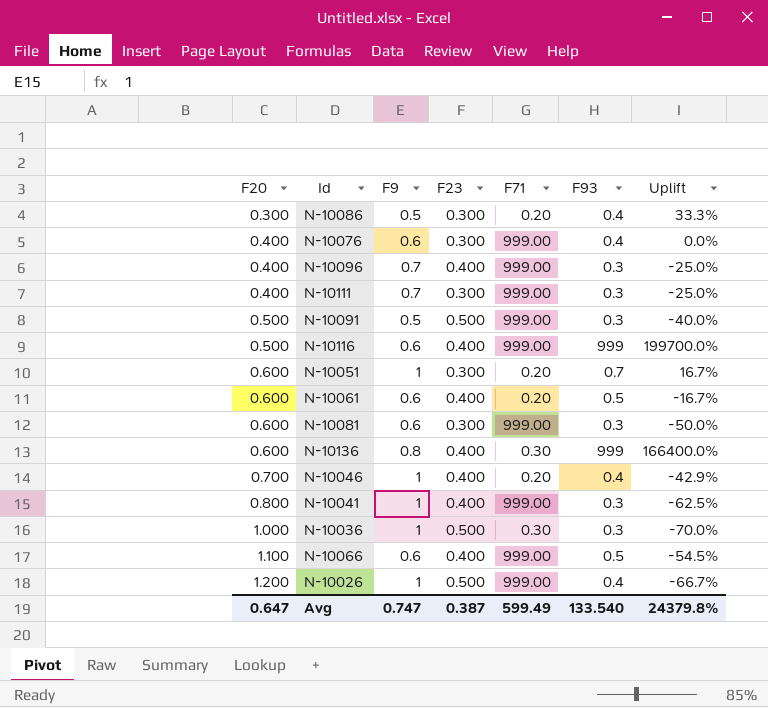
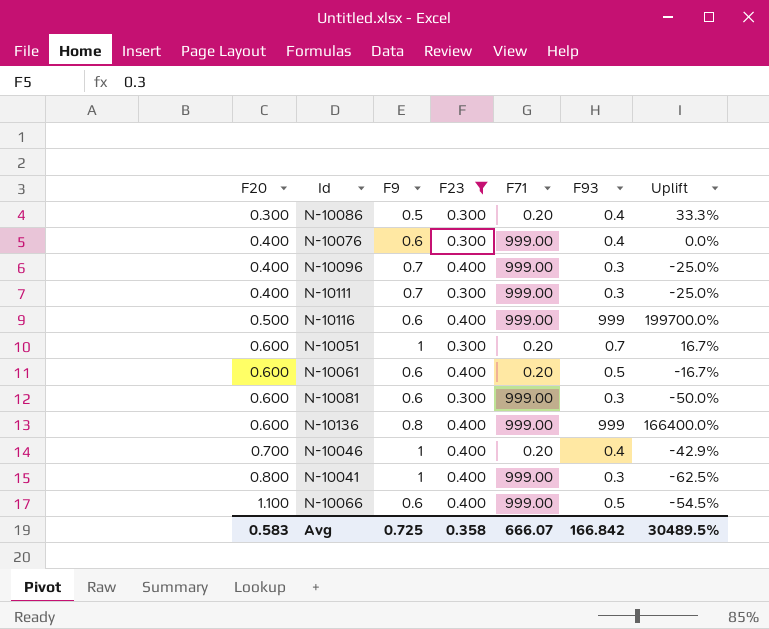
filter: none -> F23 != 0.500
N-10136 | F71: 0.30 -> 999.00
Avg | F20: 0.647 -> 0.583
Avg | F9: 0.747 -> 0.725
Avg | F23: 0.387 -> 0.358
Avg | F71: 599.49 -> 666.07
Avg | F93: 133.540 -> 166.842
Avg | Uplift: 24379.8% -> 30489.5%

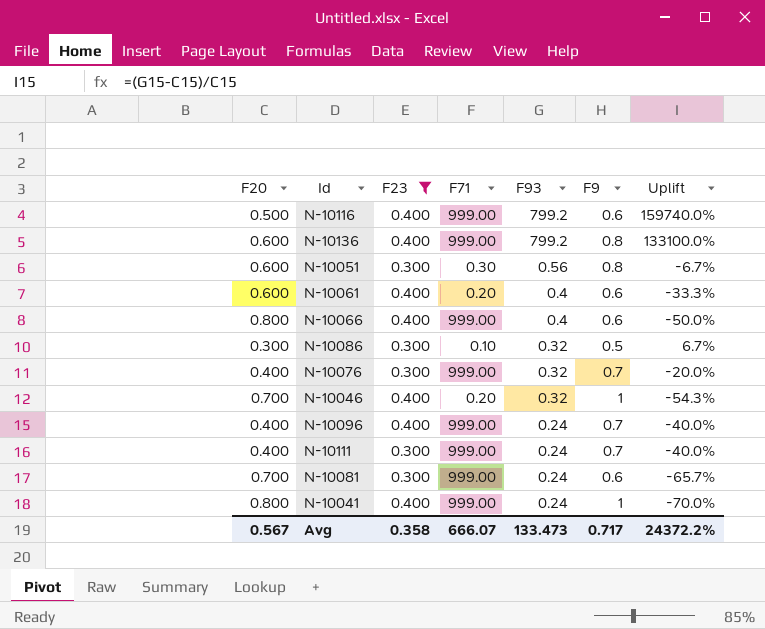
row order: F20 ascending -> F93 descending
column F9 | position: 3 -> 6
N-10116 | F93: 999 -> 799.2
N-10116 | Uplift: 199700.0% -> 159740.0%
N-10136 | F93: 999 -> 799.2
N-10136 | Uplift: 166400.0% -> 133100.0%
N-10051 | F71: 0.20 -> 0.30
N-10051 | F93: 0.7 -> 0.56
N-10051 | F9: 1 -> 0.8
N-10051 | Uplift: 16.7% -> -6.7%
N-10061 | F93: 0.5 -> 0.4
N-10061 | Uplift: -16.7% -> -33.3%
N-10066 | F20: 1.100 -> 0.800
N-10066 | F93: 0.5 -> 0.4
N-10066 | Uplift: -54.5% -> -50.0%
N-10086 | F71: 0.20 -> 0.10
N-10086 | F93: 0.4 -> 0.32
N-10086 | Uplift: 33.3% -> 6.7%
N-10076 | F93: 0.4 -> 0.32
N-10076 | F9: 0.6 -> 0.7
N-10076 | Uplift: 0.0% -> -20.0%
N-10046 | F93: 0.4 -> 0.32
N-10046 | Uplift: -42.9% -> -54.3%
N-10096 | F93: 0.3 -> 0.24
N-10096 | Uplift: -25.0% -> -40.0%
N-10111 | F93: 0.3 -> 0.24
N-10111 | Uplift: -25.0% -> -40.0%
N-10081 | F20: 0.600 -> 0.700
N-10081 | F93: 0.3 -> 0.24
N-10081 | Uplift: -50.0% -> -65.7%
N-10041 | F93: 0.3 -> 0.24
N-10041 | Uplift: -62.5% -> -70.0%
Avg | F20: 0.583 -> 0.567
Avg | F93: 166.842 -> 133.473
Avg | F9: 0.725 -> 0.717
Avg | Uplift: 30489.5% -> 24372.2%

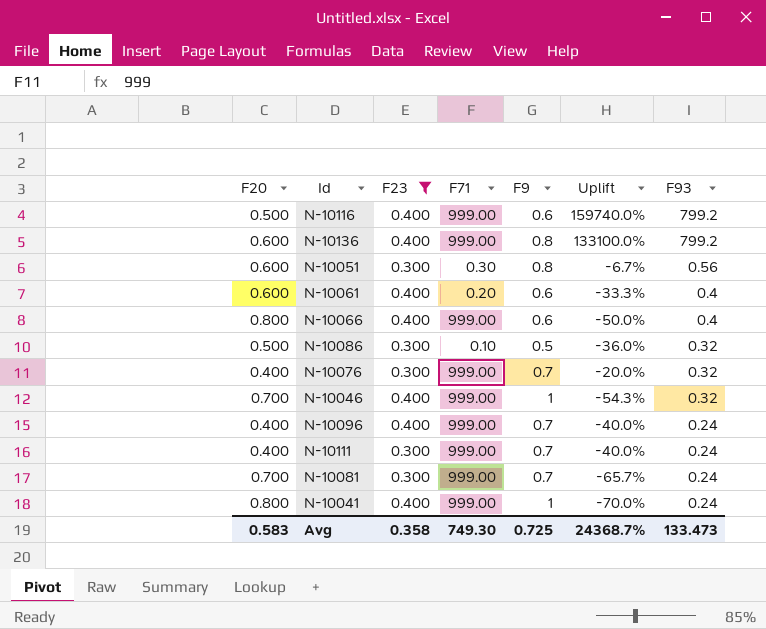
column F93 | position: 5 -> 7
N-10086 | F20: 0.300 -> 0.500
N-10086 | Uplift: 6.7% -> -36.0%
N-10046 | F71: 0.20 -> 999.00
N-10081 | F9: 0.6 -> 0.7
Avg | F20: 0.567 -> 0.583
Avg | F71: 666.07 -> 749.30
Avg | F9: 0.717 -> 0.725
Avg | Uplift: 24372.2% -> 24368.7%

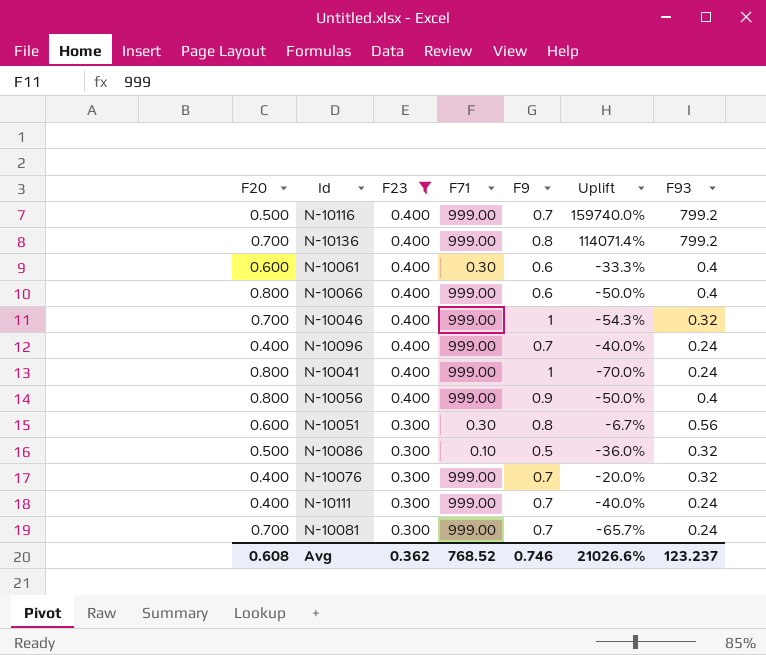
row order: F93 descending -> F23 descending
N-10116 | F9: 0.6 -> 0.7
N-10136 | F20: 0.600 -> 0.700
N-10136 | Uplift: 133100.0% -> 114071.4%
N-10061 | F71: 0.20 -> 0.30
row N-10056: none -> 0.800 | 0.400 | 999.00 | 0.9 | -50.0% | 0.4
Avg | F20: 0.583 -> 0.608
Avg | F23: 0.358 -> 0.362
Avg | F71: 749.30 -> 768.52
Avg | F9: 0.725 -> 0.746
Avg | Uplift: 24368.7% -> 21026.6%
Avg | F93: 133.473 -> 123.237

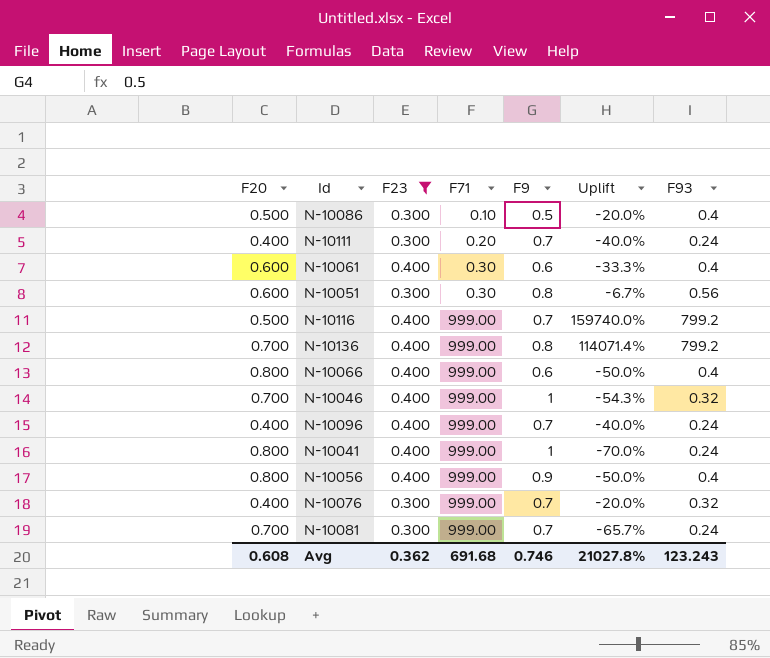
row order: F23 descending -> F71 ascending
N-10086 | Uplift: -36.0% -> -20.0%
N-10086 | F93: 0.32 -> 0.4
N-10111 | F71: 999.00 -> 0.20
Avg | F71: 768.52 -> 691.68
Avg | Uplift: 21026.6% -> 21027.8%
Avg | F93: 123.237 -> 123.243

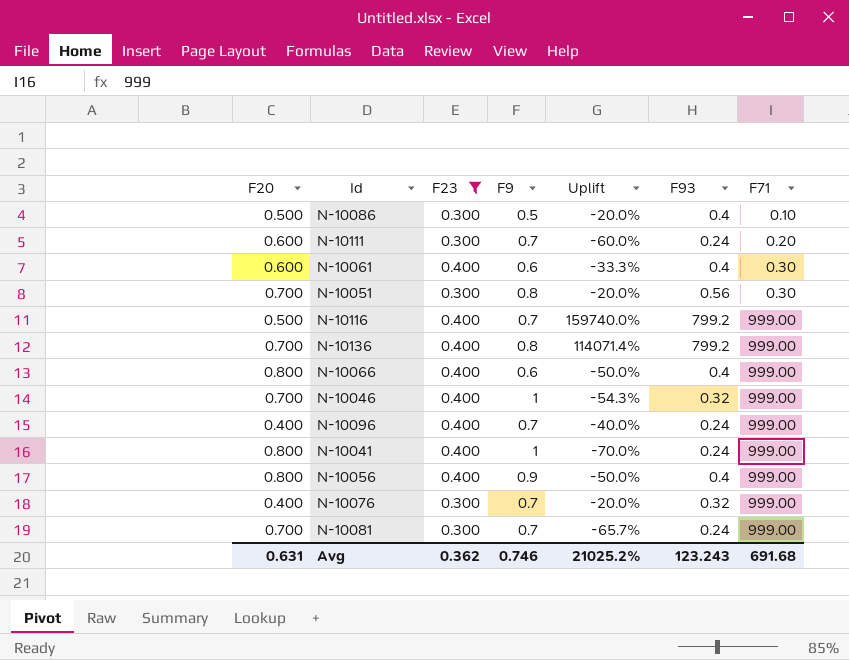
column F71 | position: 4 -> 7
N-10111 | F20: 0.400 -> 0.600
N-10111 | Uplift: -40.0% -> -60.0%
N-10051 | F20: 0.600 -> 0.700
N-10051 | Uplift: -6.7% -> -20.0%
Avg | F20: 0.608 -> 0.631
Avg | Uplift: 21027.8% -> 21025.2%

